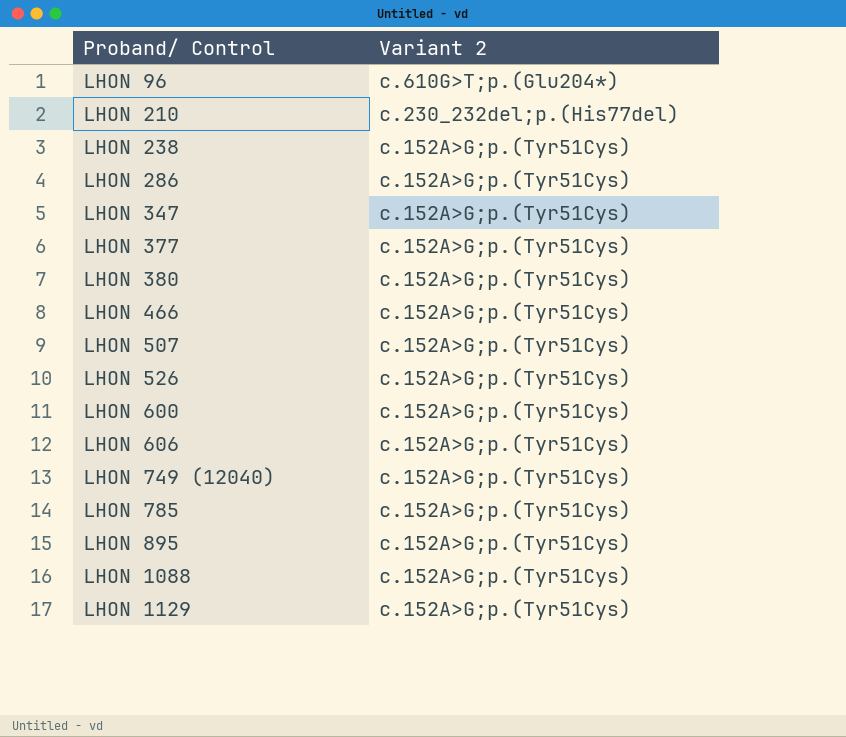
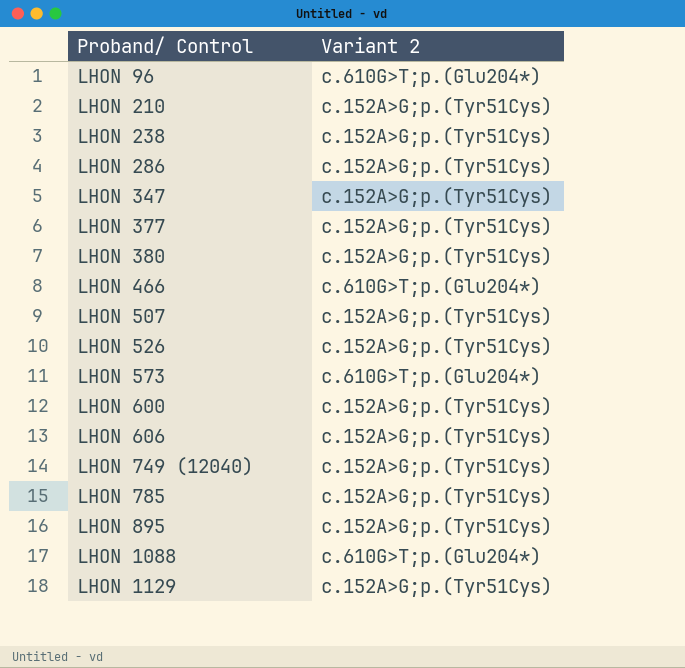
LHON 210 | Variant 2: c.230_232del;p.(His77del) -> c.152A>G;p.(Tyr51Cys)
LHON 466 | Variant 2: c.152A>G;p.(Tyr51Cys) -> c.610G>T;p.(Glu204*)
row LHON 573: none -> c.610G>T;p.(Glu204*)
LHON 1088 | Variant 2: c.152A>G;p.(Tyr51Cys) -> c.610G>T;p.(Glu204*)

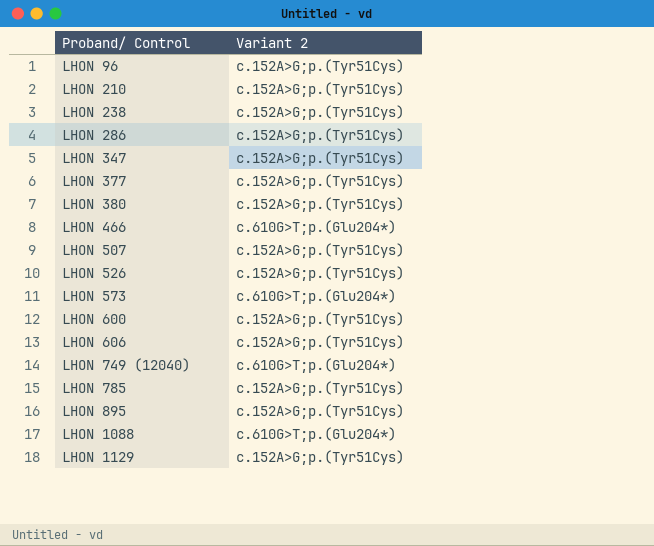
LHON 96 | Variant 2: c.610G>T;p.(Glu204*) -> c.152A>G;p.(Tyr51Cys)
LHON 749 (12040) | Variant 2: c.152A>G;p.(Tyr51Cys) -> c.610G>T;p.(Glu204*)

